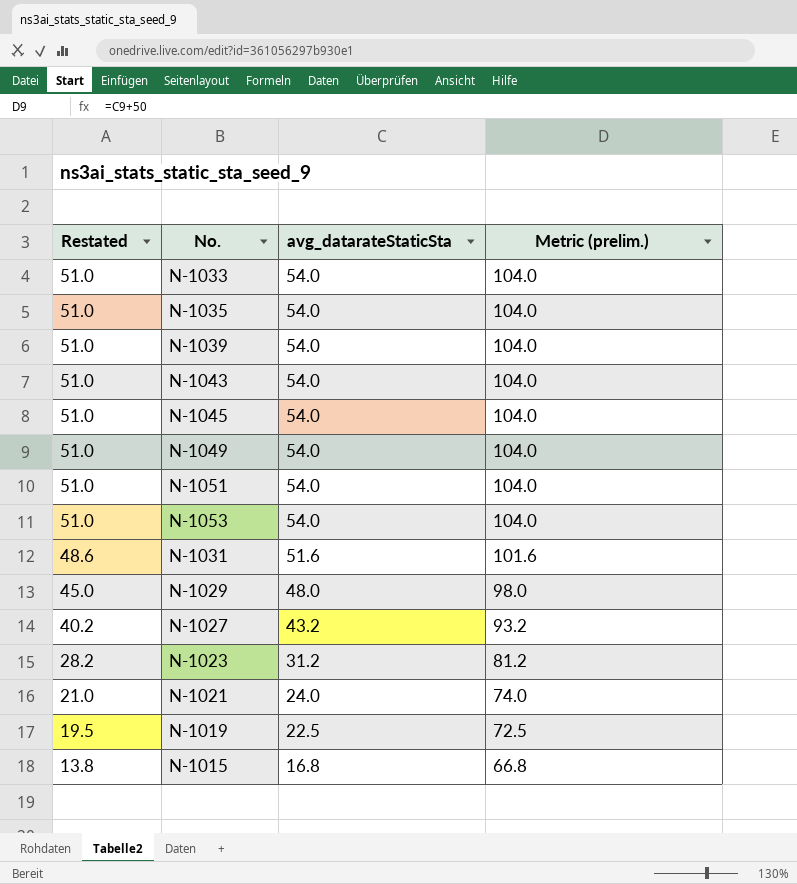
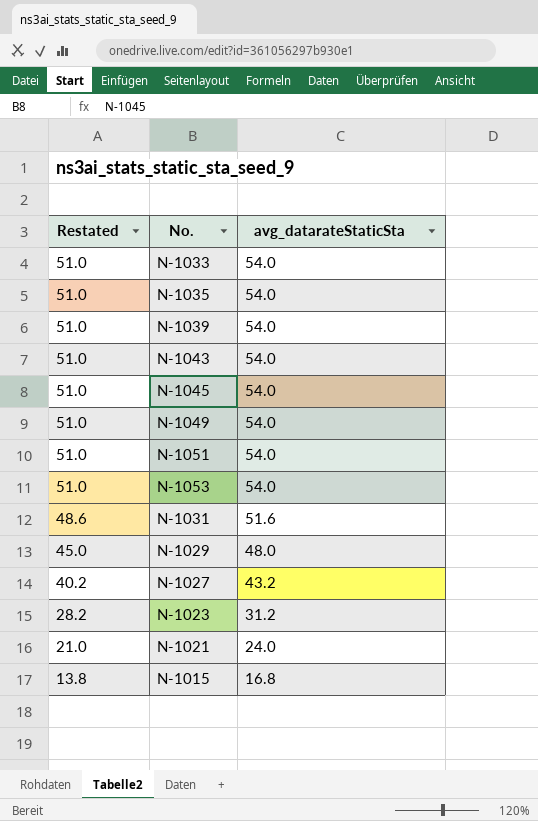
column Metric (prelim.) | formula: [avg_datarateStaticSta] + 50 -> none
row N-1019: 19.5 | 22.5 | 72.5 -> none

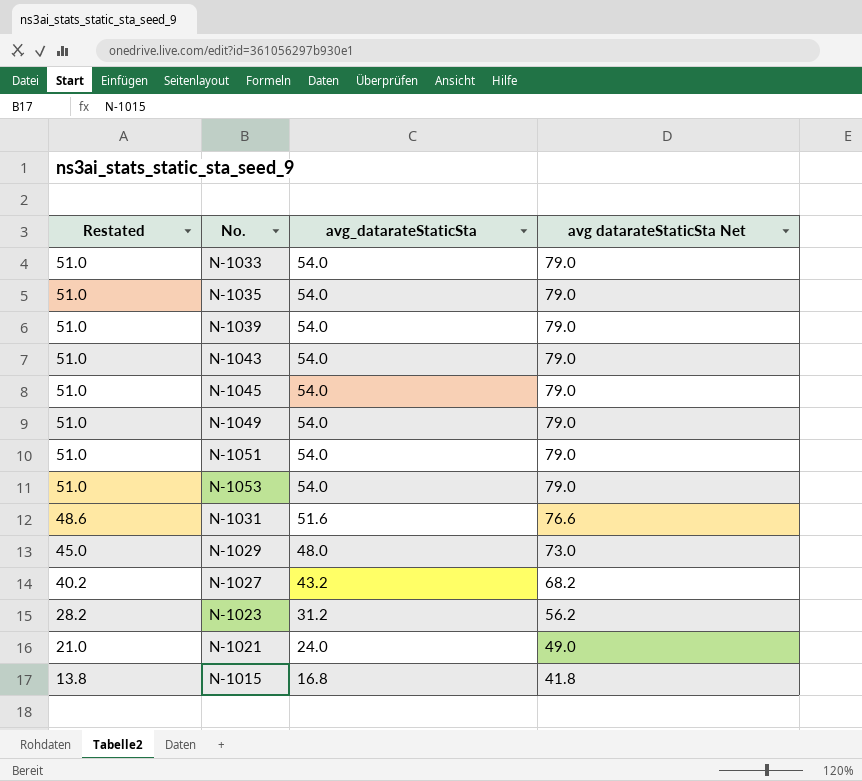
column avg datarateStaticSta Net | formula: none -> [avg_datarateStaticSta] + 25

